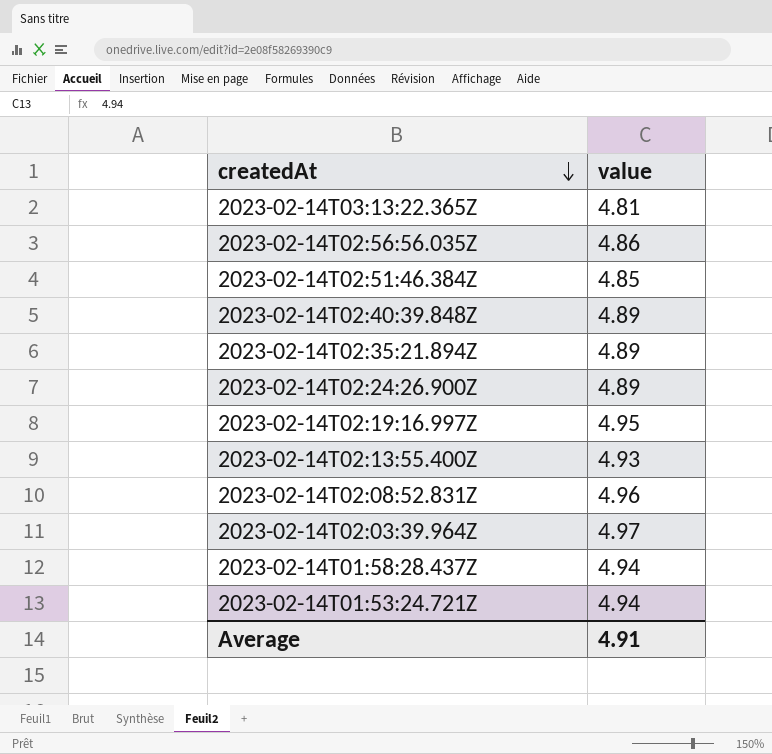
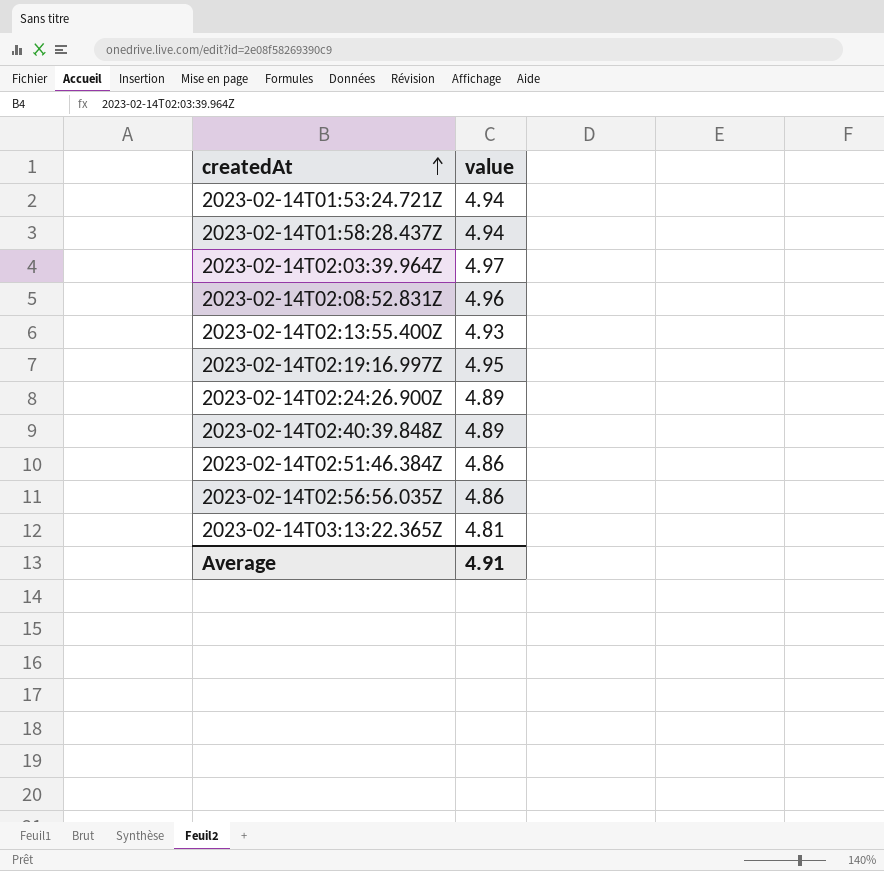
row order: createdAt descending -> createdAt ascending
row 2023-02-14T02:35:21.894Z: 4.89 -> none
2023-02-14T02:51:46.384Z | value: 4.85 -> 4.86

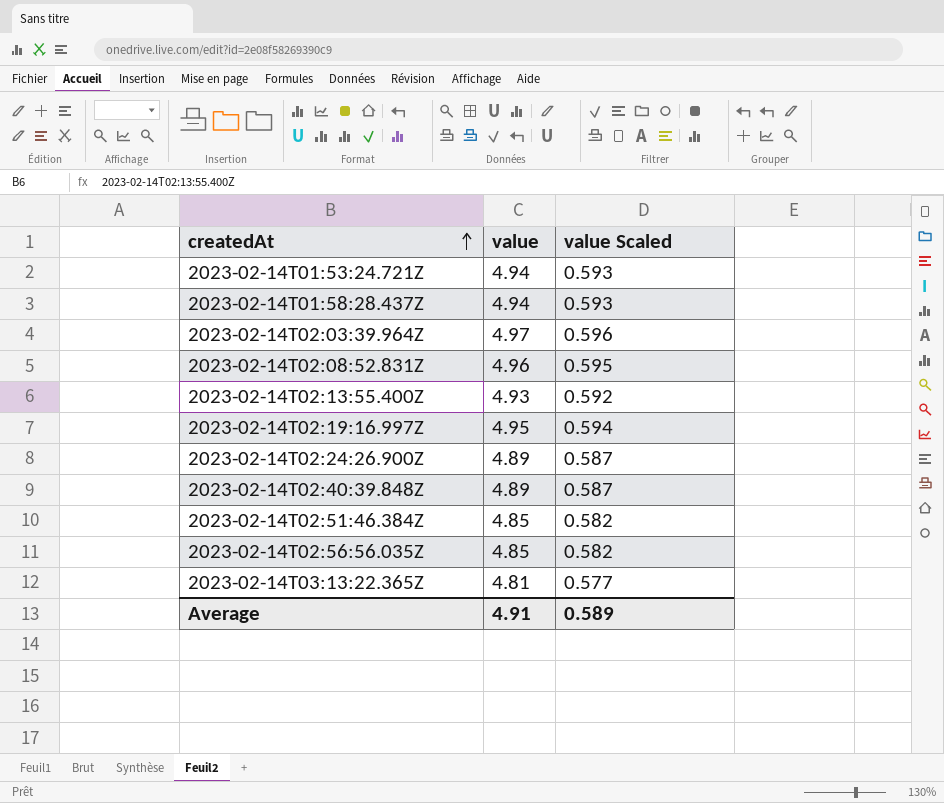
column value Scaled | formula: none -> [value] * 0.12
2023-02-14T02:51:46.384Z | value: 4.86 -> 4.85
2023-02-14T02:56:56.035Z | value: 4.86 -> 4.85

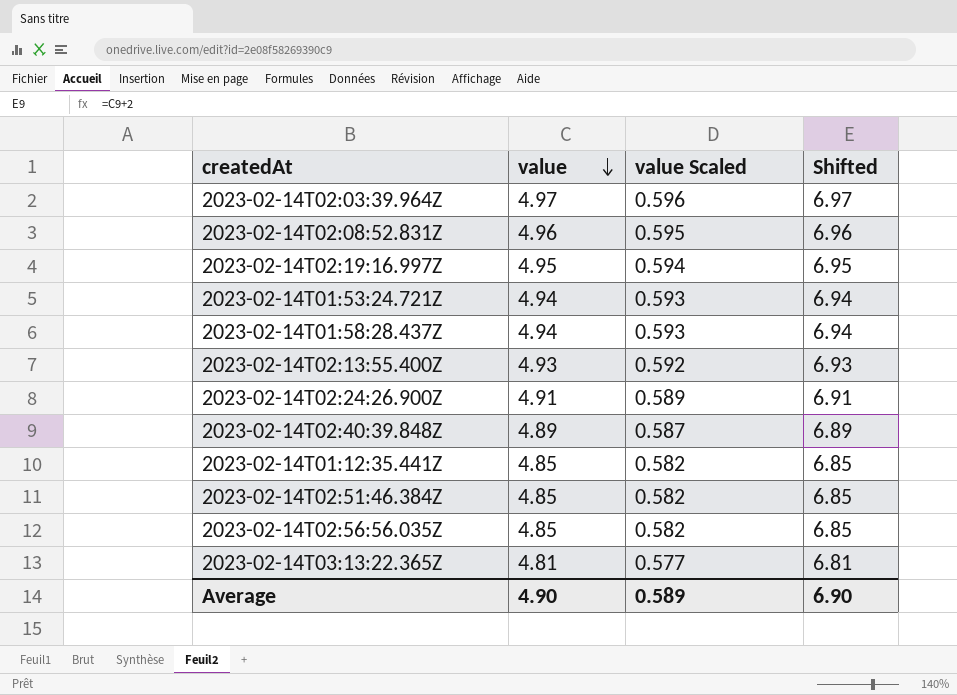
row order: createdAt ascending -> value descending
column Shifted | formula: none -> [value] + 2
2023-02-14T02:24:26.900Z | value: 4.89 -> 4.91
2023-02-14T02:24:26.900Z | value Scaled: 0.587 -> 0.589
row 2023-02-14T01:12:35.441Z: none -> 4.85 | 0.582 | 6.85
Average | value: 4.91 -> 4.90

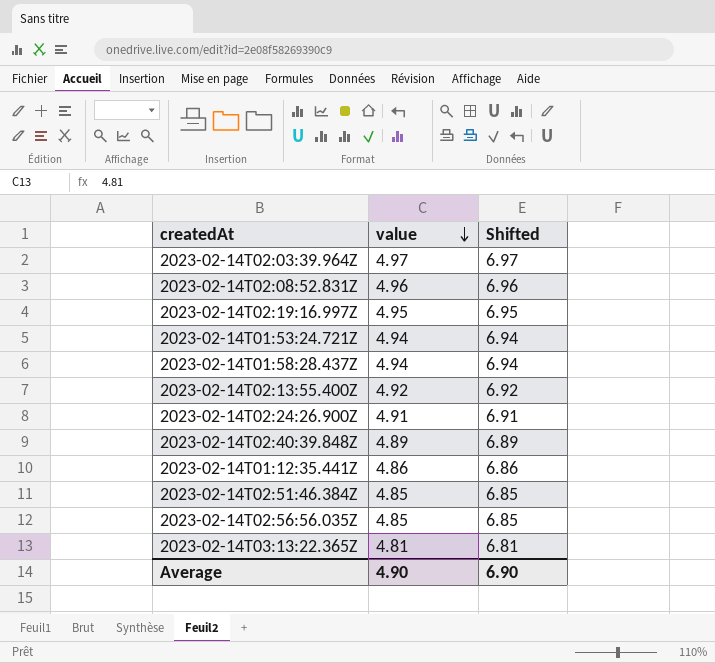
column value Scaled | formula: [value] * 0.12 -> none
2023-02-14T02:13:55.400Z | value: 4.93 -> 4.92
2023-02-14T02:13:55.400Z | Shifted: 6.93 -> 6.92
2023-02-14T01:12:35.441Z | value: 4.85 -> 4.86
2023-02-14T01:12:35.441Z | Shifted: 6.85 -> 6.86

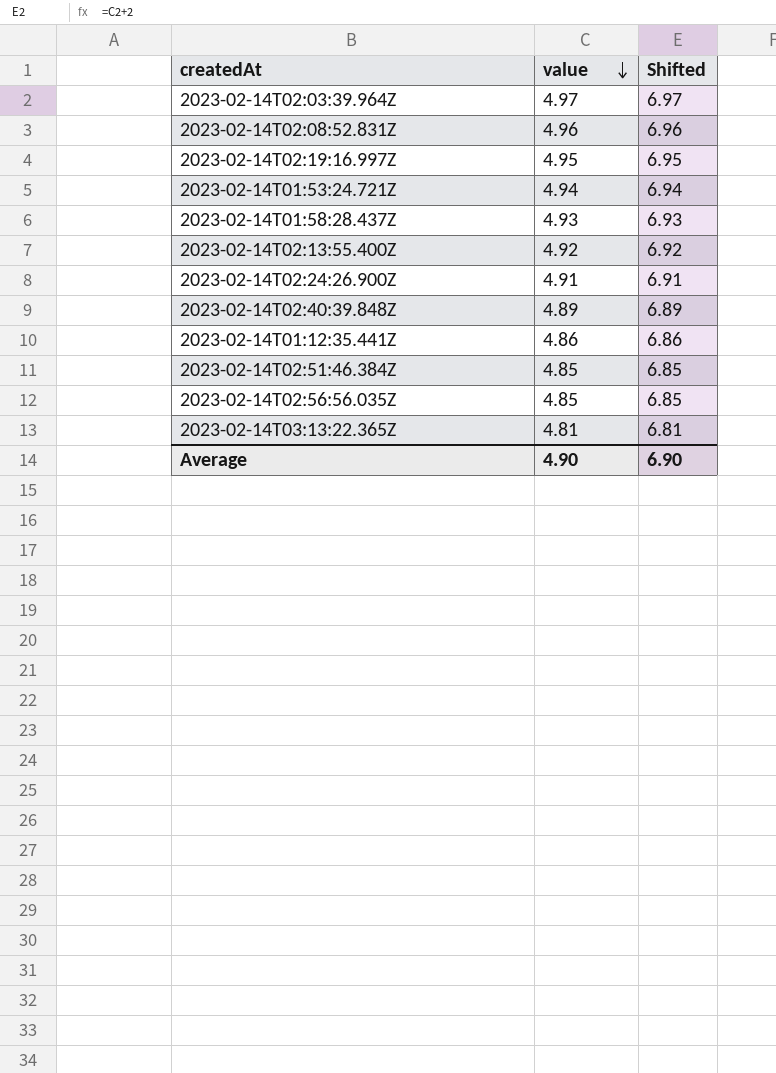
2023-02-14T01:58:28.437Z | value: 4.94 -> 4.93
2023-02-14T01:58:28.437Z | Shifted: 6.94 -> 6.93

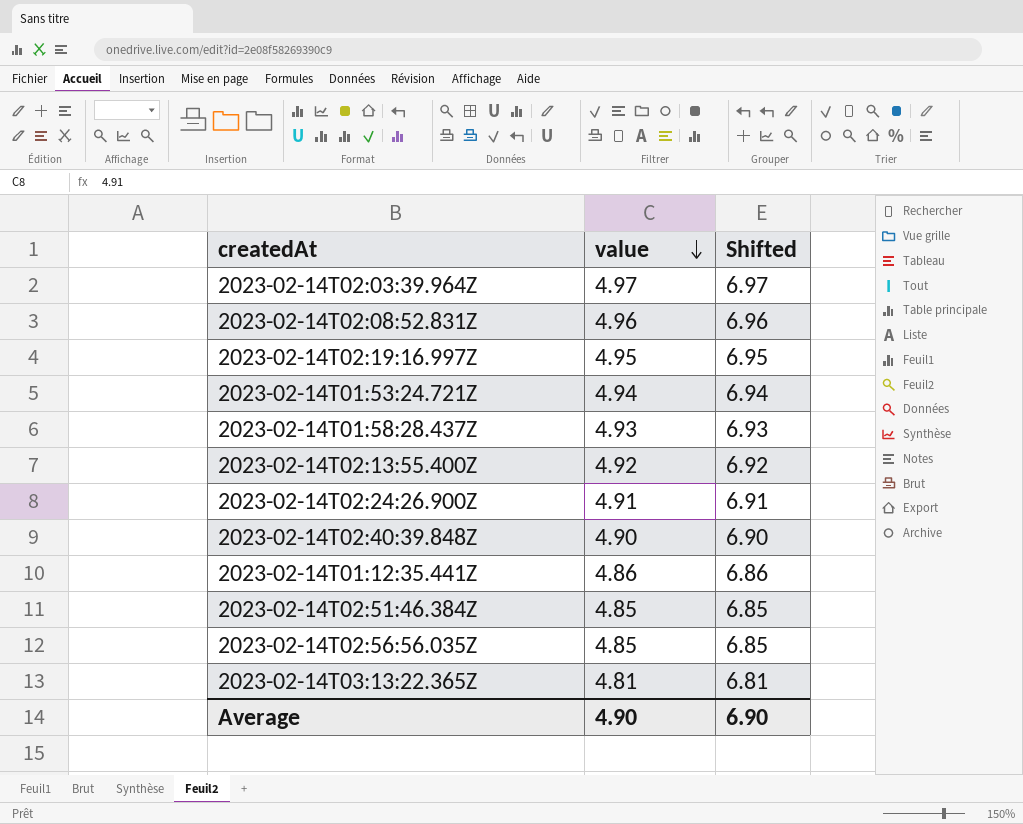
2023-02-14T02:40:39.848Z | value: 4.89 -> 4.90
2023-02-14T02:40:39.848Z | Shifted: 6.89 -> 6.90

